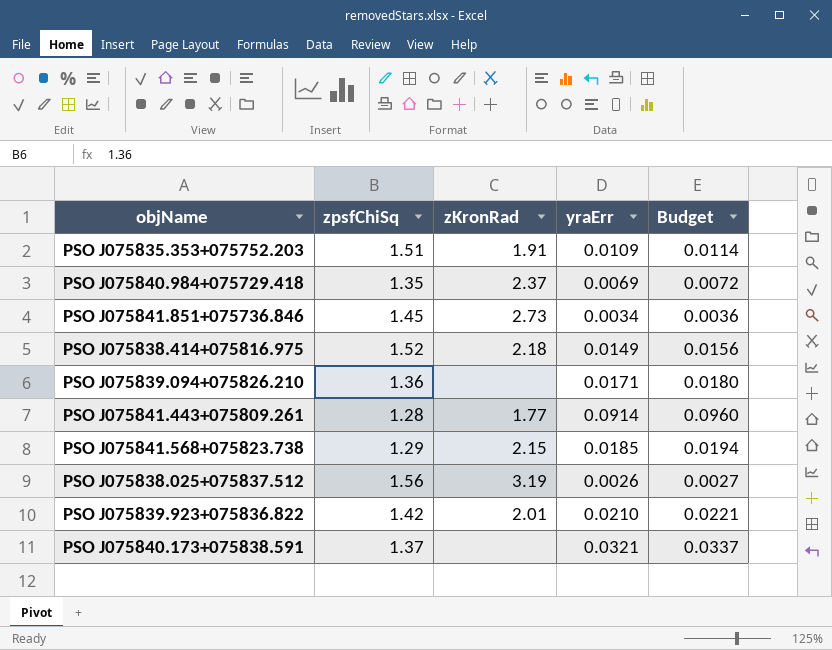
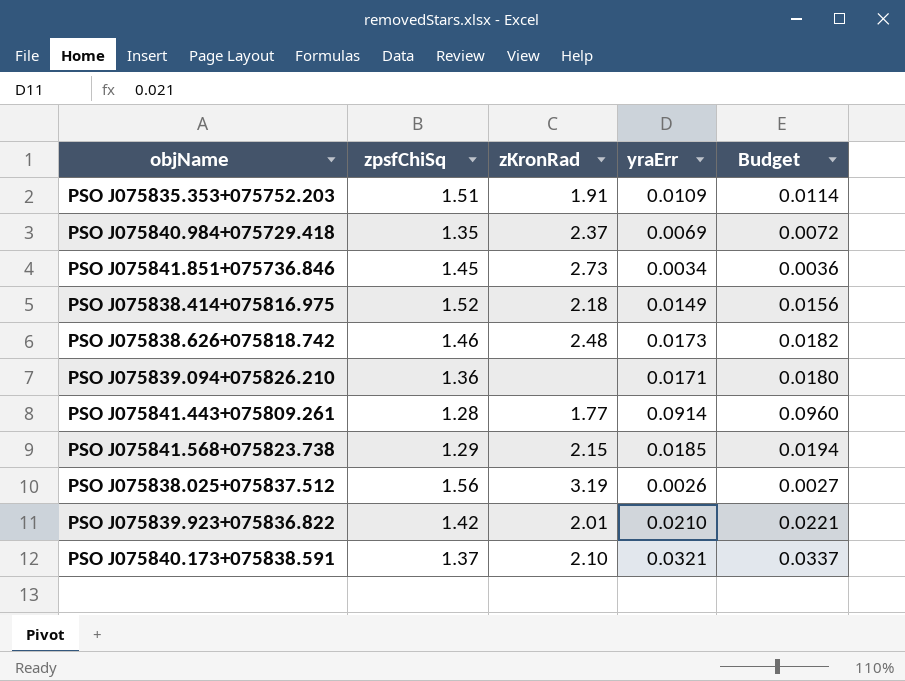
row PSO J075838.626+075818.742: none -> 1.46 | 2.48 | 0.0173 | 0.0182
PSO J075840.173+075838.591 | zKronRad: none -> 2.10

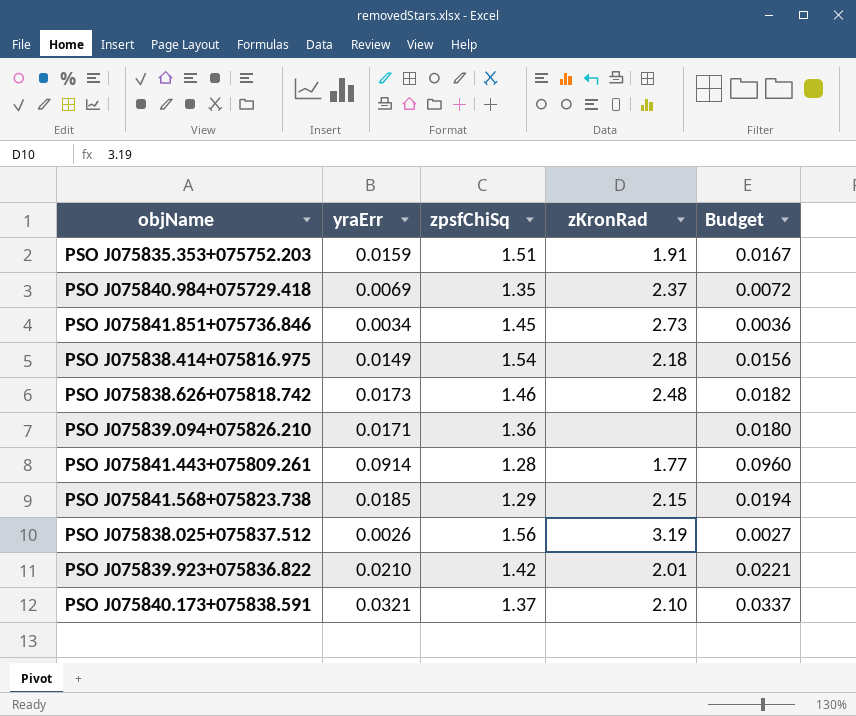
column yraErr | position: 4 -> 2
PSO J075835.353+075752.203 | yraErr: 0.0109 -> 0.0159
PSO J075835.353+075752.203 | Budget: 0.0114 -> 0.0167
PSO J075838.414+075816.975 | zpsfChiSq: 1.52 -> 1.54

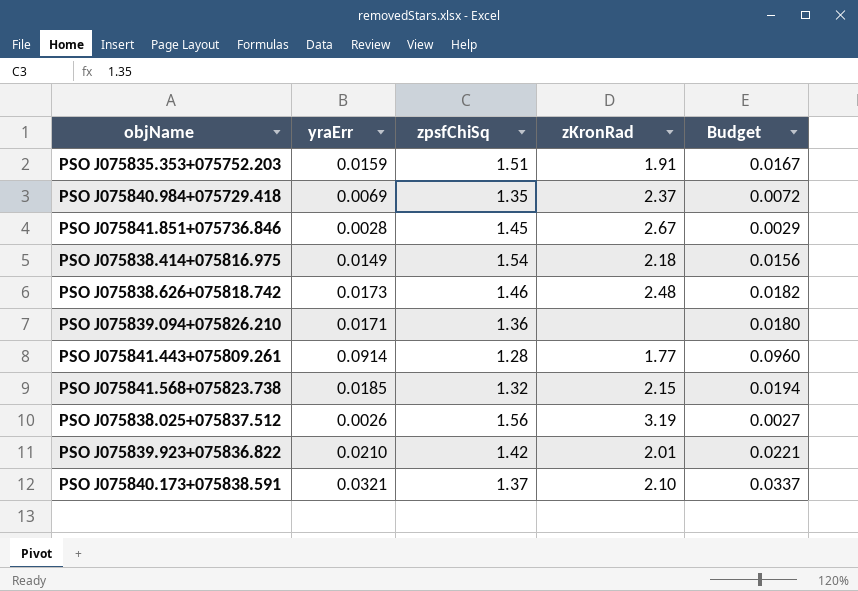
PSO J075841.851+075736.846 | yraErr: 0.0034 -> 0.0028
PSO J075841.851+075736.846 | zKronRad: 2.73 -> 2.67
PSO J075841.851+075736.846 | Budget: 0.0036 -> 0.0029
PSO J075841.568+075823.738 | zpsfChiSq: 1.29 -> 1.32

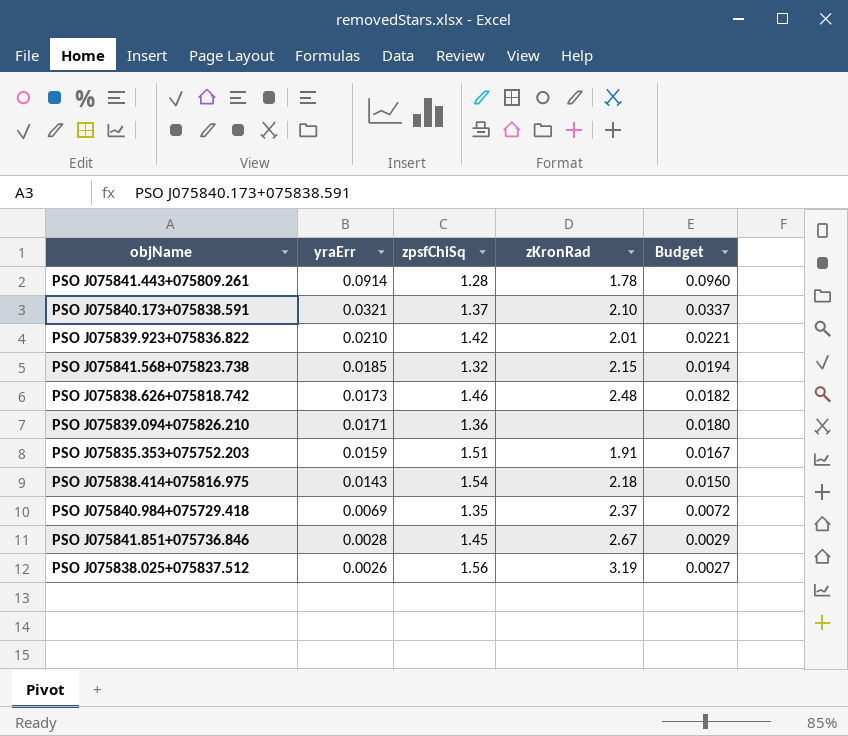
row order: none -> yraErr descending
PSO J075841.443+075809.261 | zKronRad: 1.77 -> 1.78
PSO J075838.414+075816.975 | yraErr: 0.0149 -> 0.0143
PSO J075838.414+075816.975 | Budget: 0.0156 -> 0.0150

